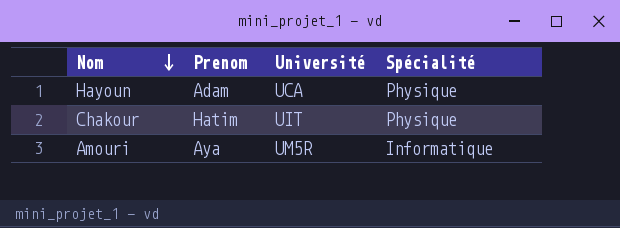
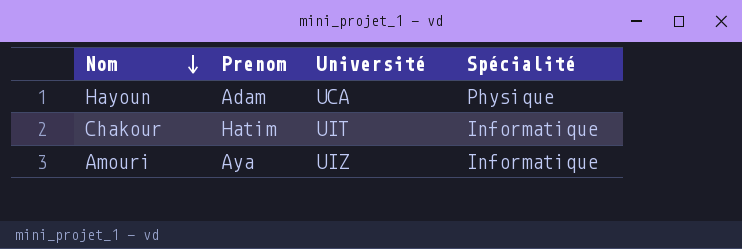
Chakour | Spécialité: Physique -> Informatique
Amouri | Université: UM5R -> UIZ

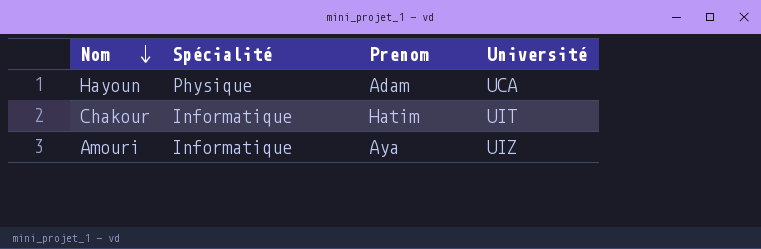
column Spécialité | position: 4 -> 2

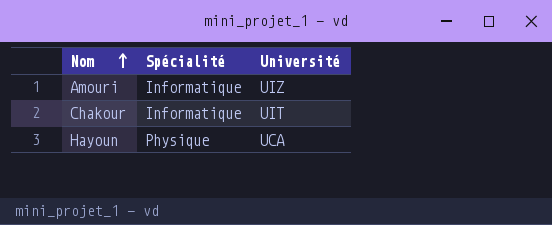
row order: Nom descending -> Nom ascending
column Prenom | position: 3 -> none

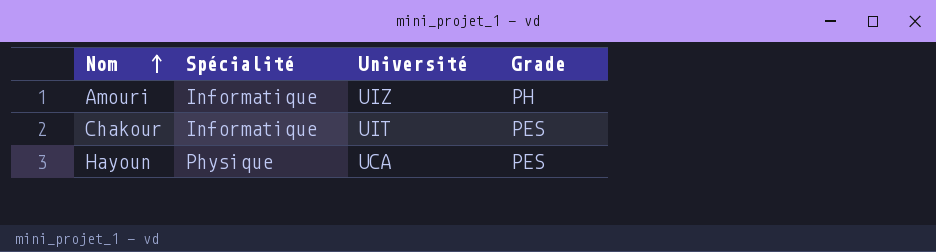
column Grade | position: none -> 4

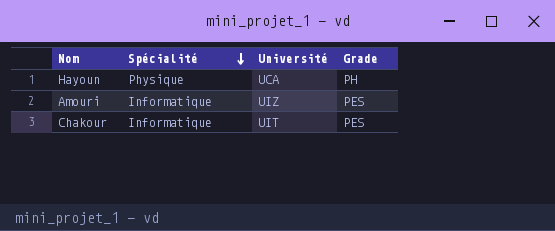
row order: Nom ascending -> Spécialité descending
Hayoun | Grade: PES -> PH
Amouri | Grade: PH -> PES

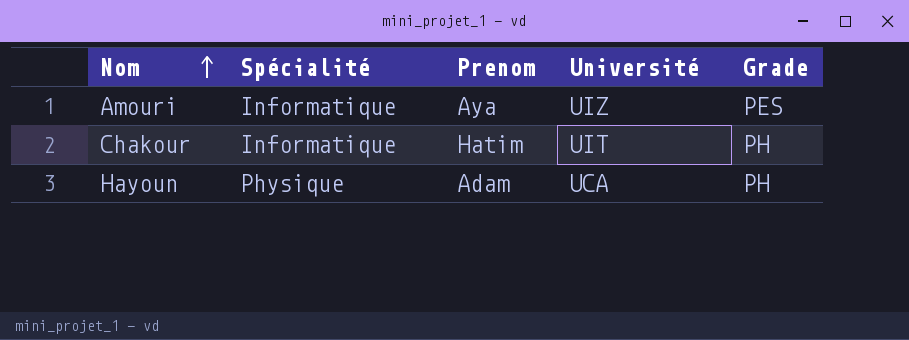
row order: Spécialité descending -> Nom ascending
column Prenom | position: none -> 3
Chakour | Grade: PES -> PH

